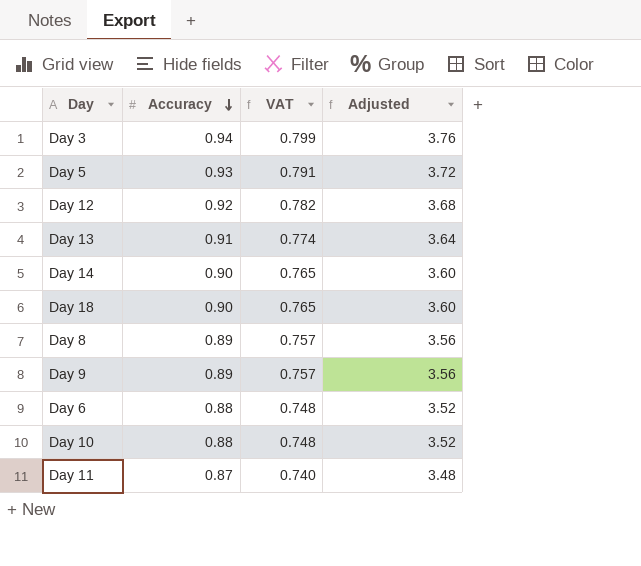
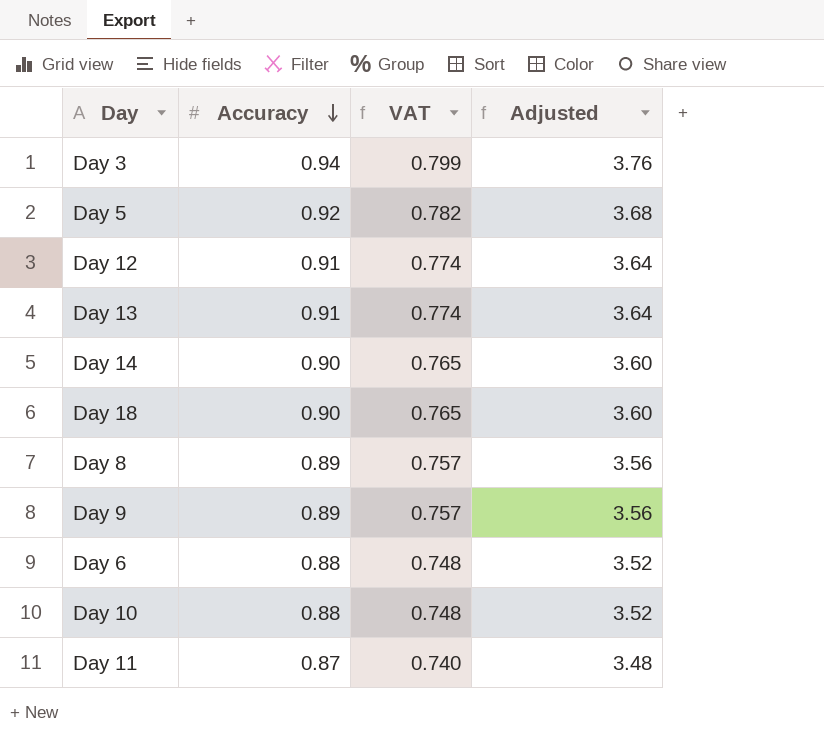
Day 5 | Accuracy: 0.93 -> 0.92
Day 5 | VAT: 0.791 -> 0.782
Day 5 | Adjusted: 3.72 -> 3.68
Day 12 | Accuracy: 0.92 -> 0.91
Day 12 | VAT: 0.782 -> 0.774
Day 12 | Adjusted: 3.68 -> 3.64

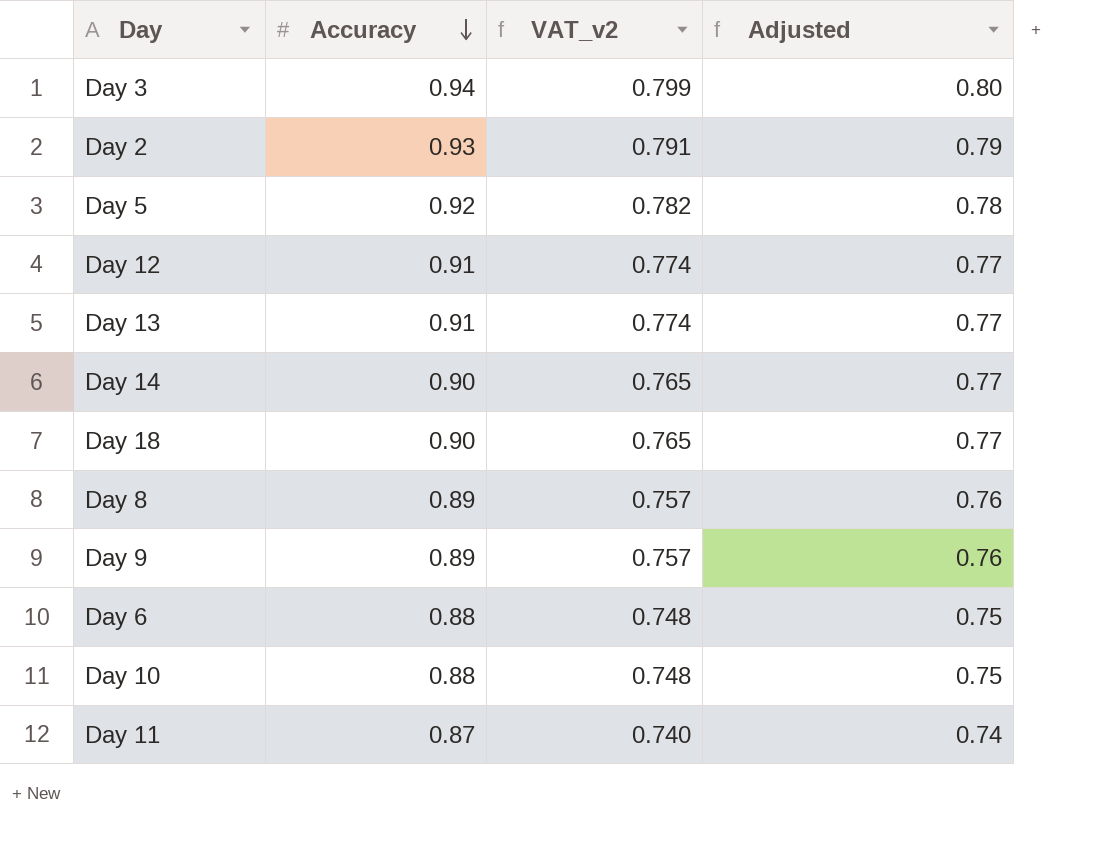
column name: VAT -> VAT_v2
column Adjusted | formula: [Accuracy] * 4 -> [Accuracy] * 0.85
row Day 2: none -> 0.93 | 0.791 | 0.79

